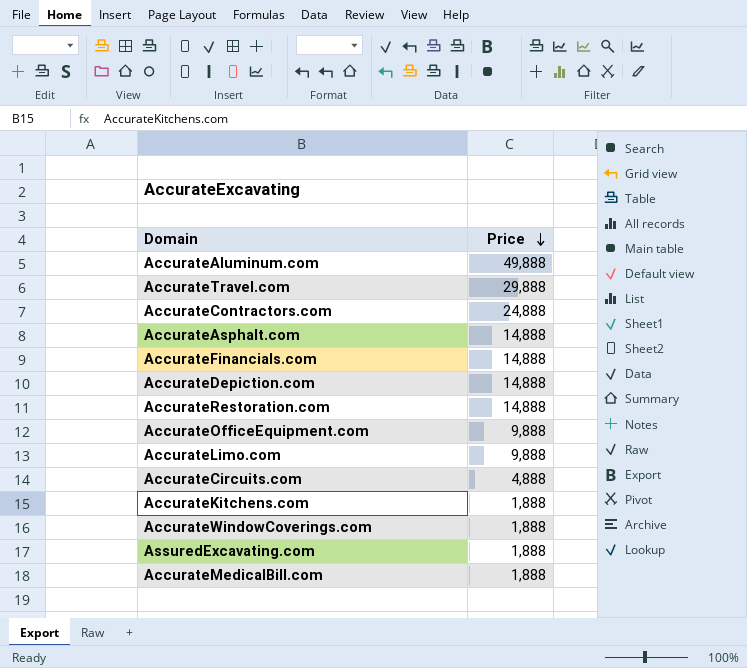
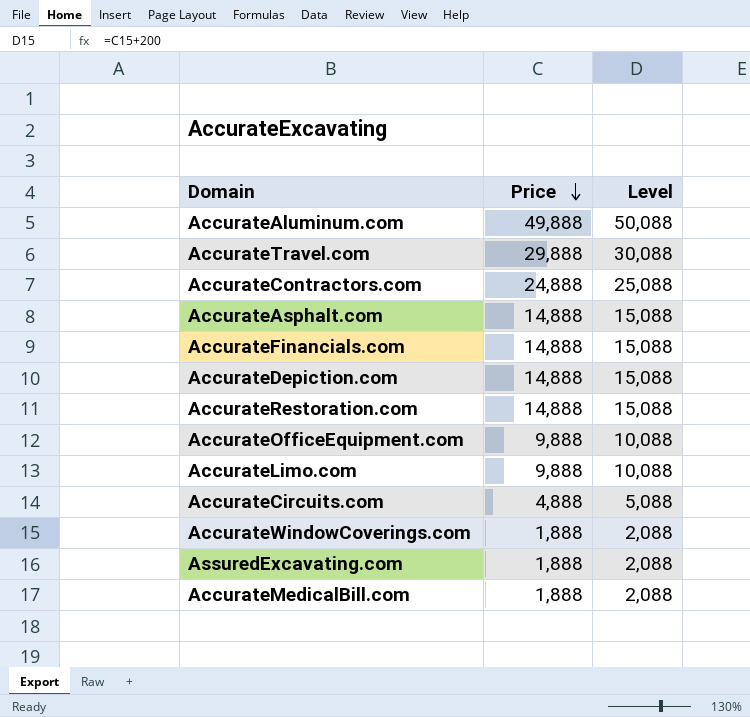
column Level | formula: none -> [Price] + 200
row AccurateKitchens.com: 1,888 -> none

